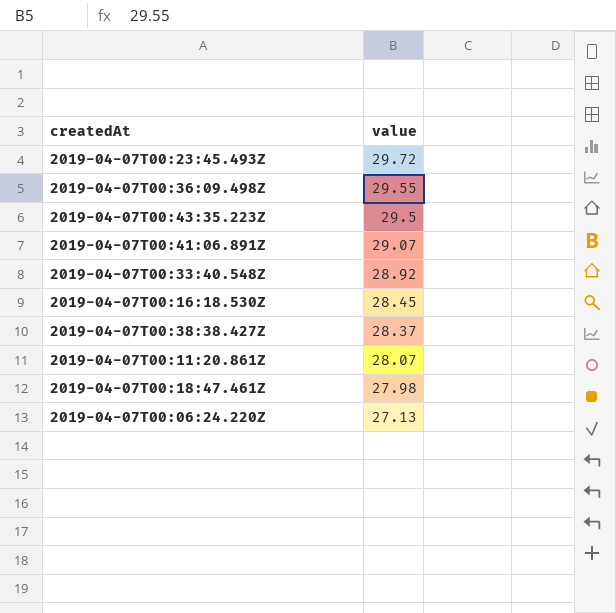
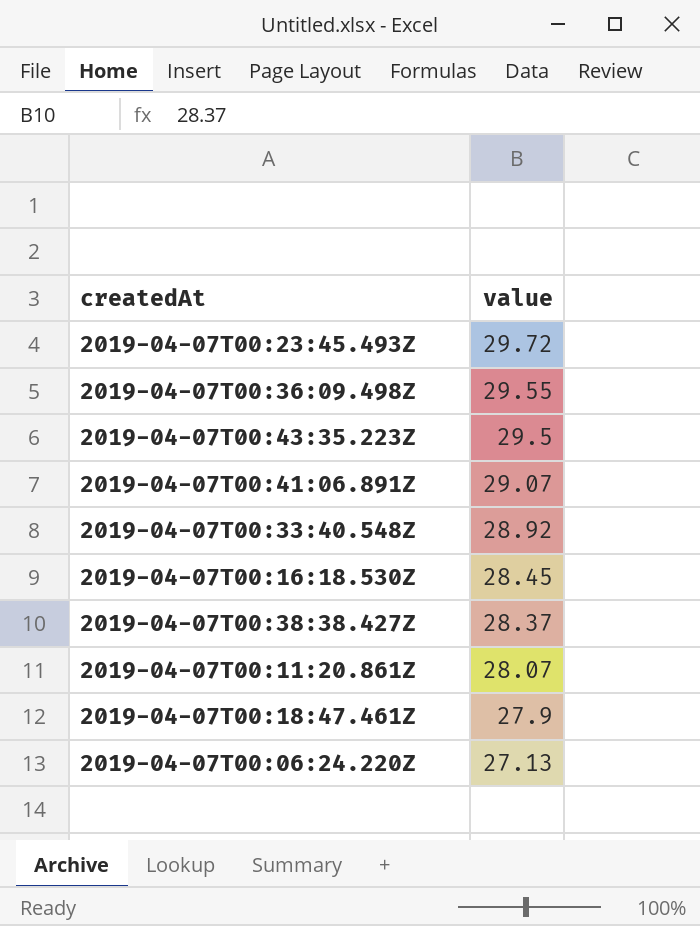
2019-04-07T00:18:47.461Z | value: 27.98 -> 27.9

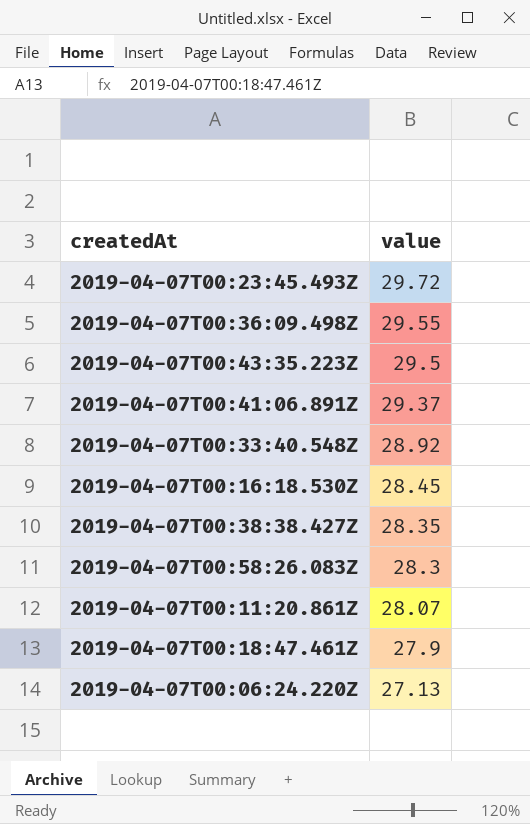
2019-04-07T00:41:06.891Z | value: 29.07 -> 29.37
2019-04-07T00:38:38.427Z | value: 28.37 -> 28.35
row 2019-04-07T00:58:26.083Z: none -> 28.3

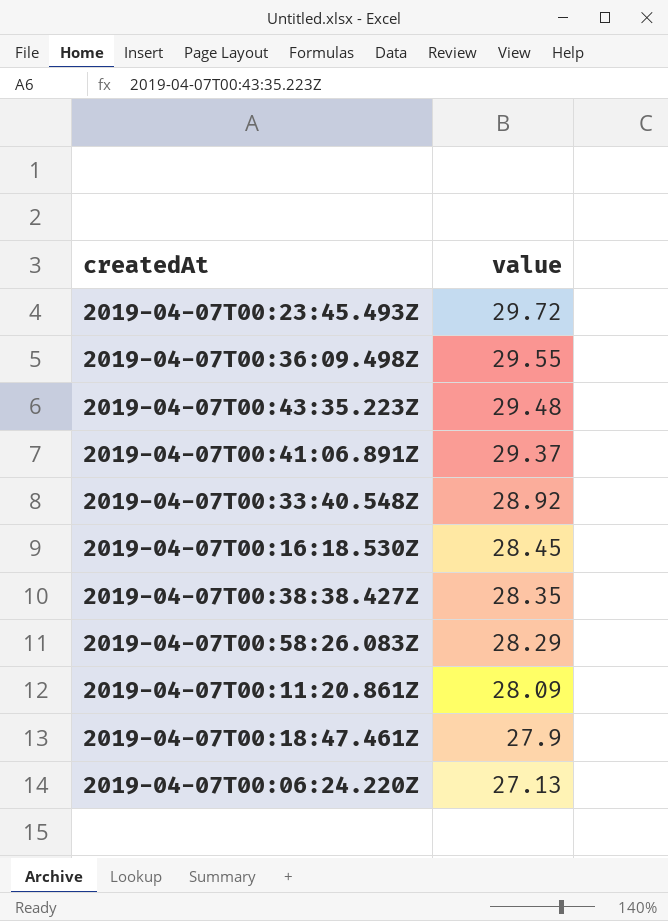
2019-04-07T00:43:35.223Z | value: 29.5 -> 29.48
2019-04-07T00:58:26.083Z | value: 28.3 -> 28.29
2019-04-07T00:11:20.861Z | value: 28.07 -> 28.09

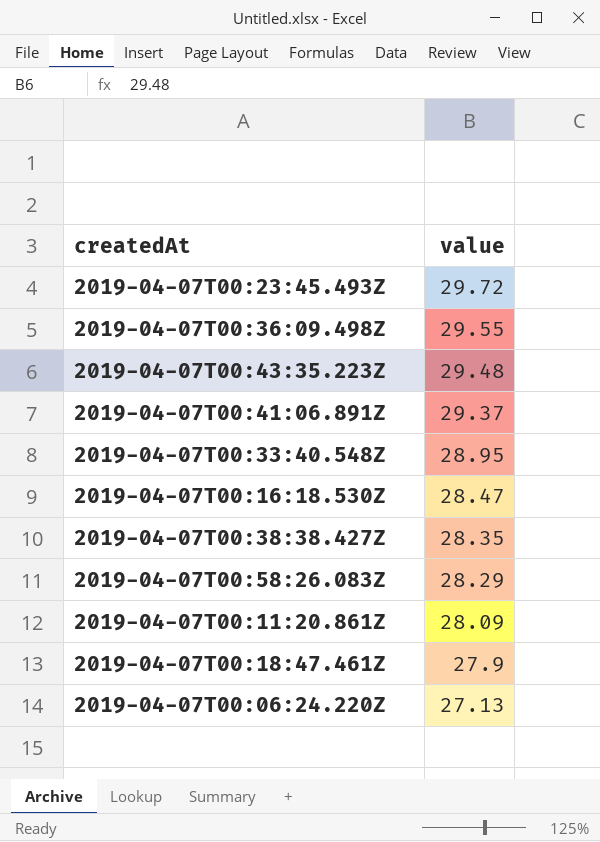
2019-04-07T00:33:40.548Z | value: 28.92 -> 28.95
2019-04-07T00:16:18.530Z | value: 28.45 -> 28.47

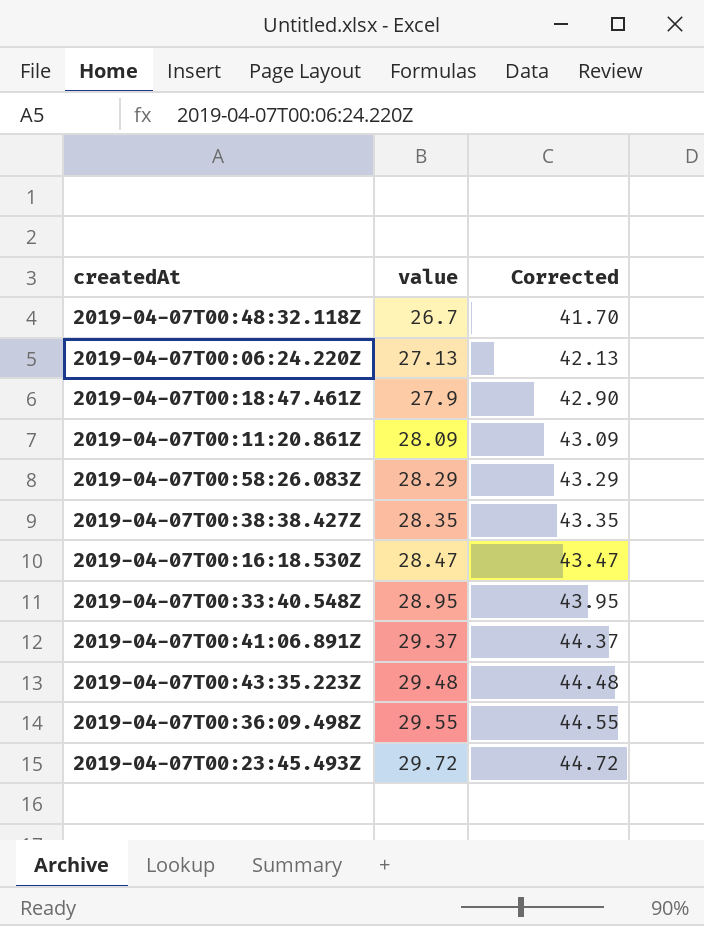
row order: value descending -> value ascending
column Corrected | formula: none -> [value] + 15
row 2019-04-07T00:48:32.118Z: none -> 26.7 | 41.70

